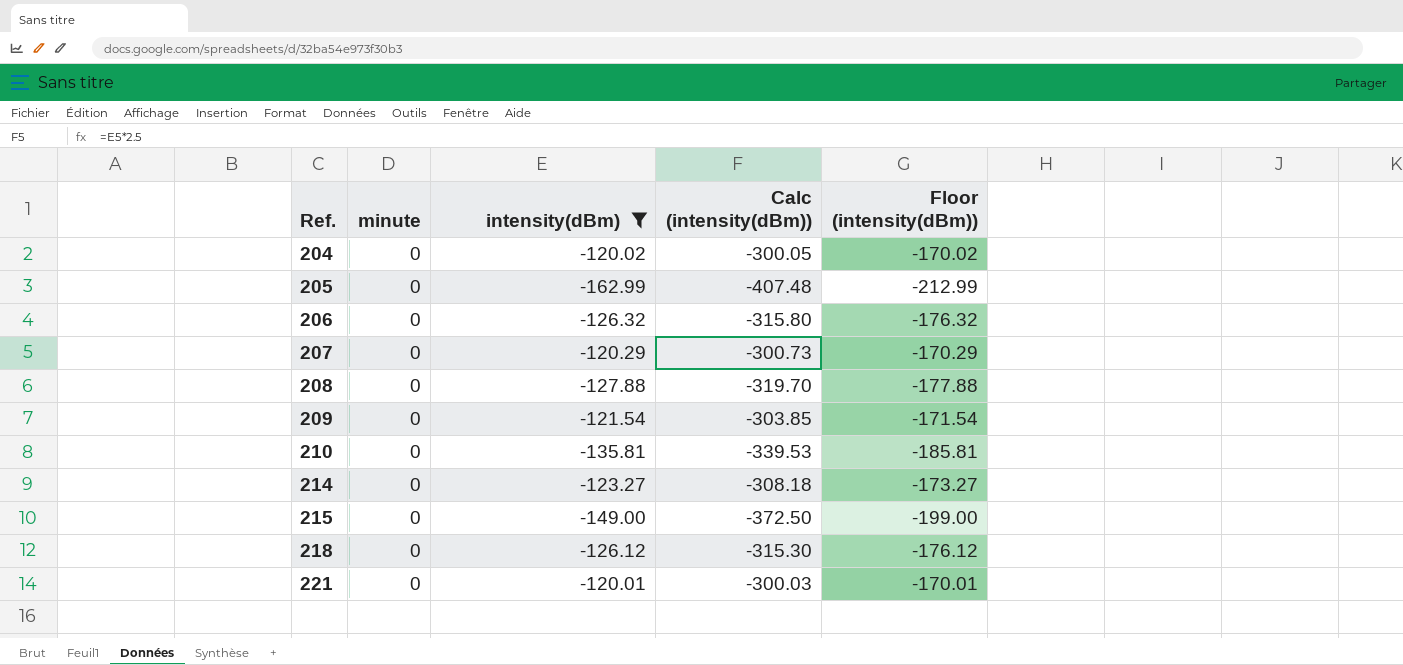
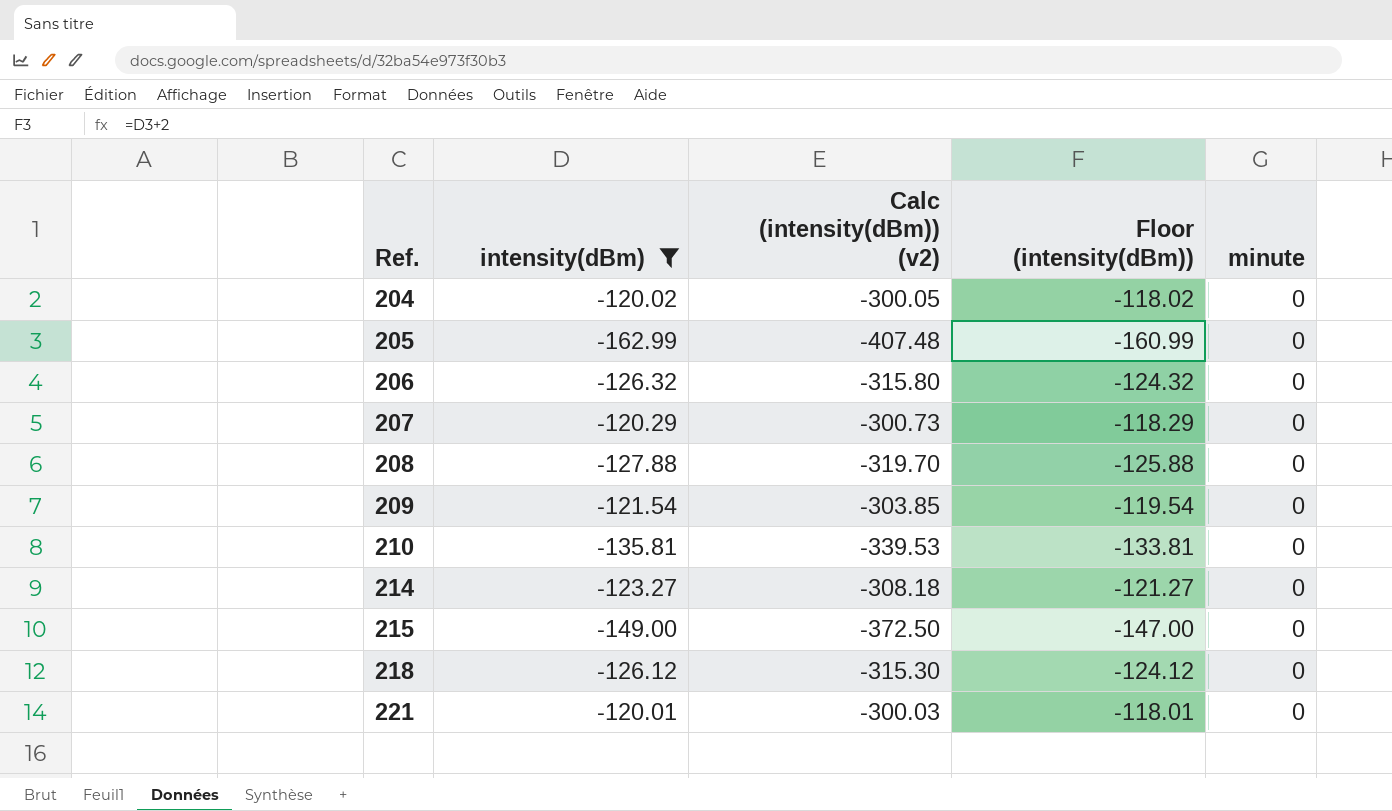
column name: Calc (intensity(dBm)) -> Calc (intensity(dBm)) (v2)
column Floor (intensity(dBm)) | formula: [intensity(dBm)] - 50 -> [intensity(dBm)] + 2
column minute | position: 2 -> 5

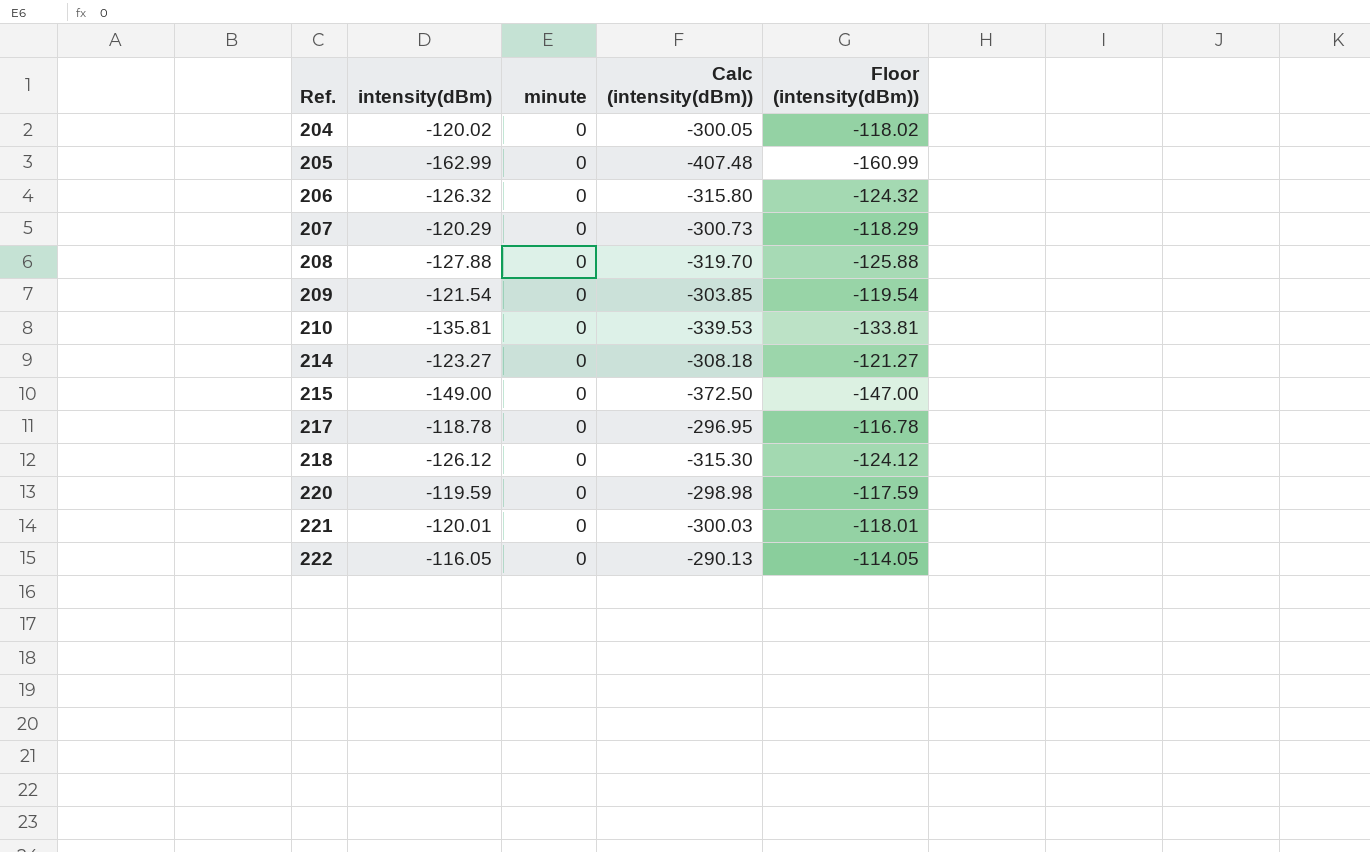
filter: intensity(dBm) <= -120.01 -> none
column minute | position: 5 -> 3
column name: Calc (intensity(dBm)) (v2) -> Calc (intensity(dBm))

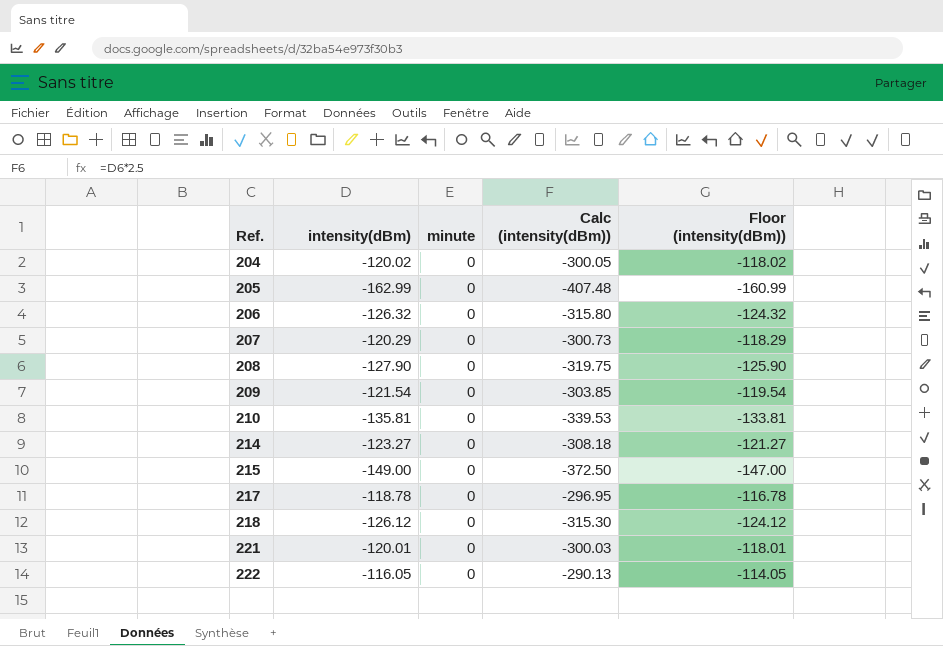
row 220: -119.59 | 0 | -298.98 | -117.59 -> none
208 | intensity(dBm): -127.88 -> -127.90
208 | Calc (intensity(dBm)): -319.70 -> -319.75
208 | Floor (intensity(dBm)): -125.88 -> -125.90

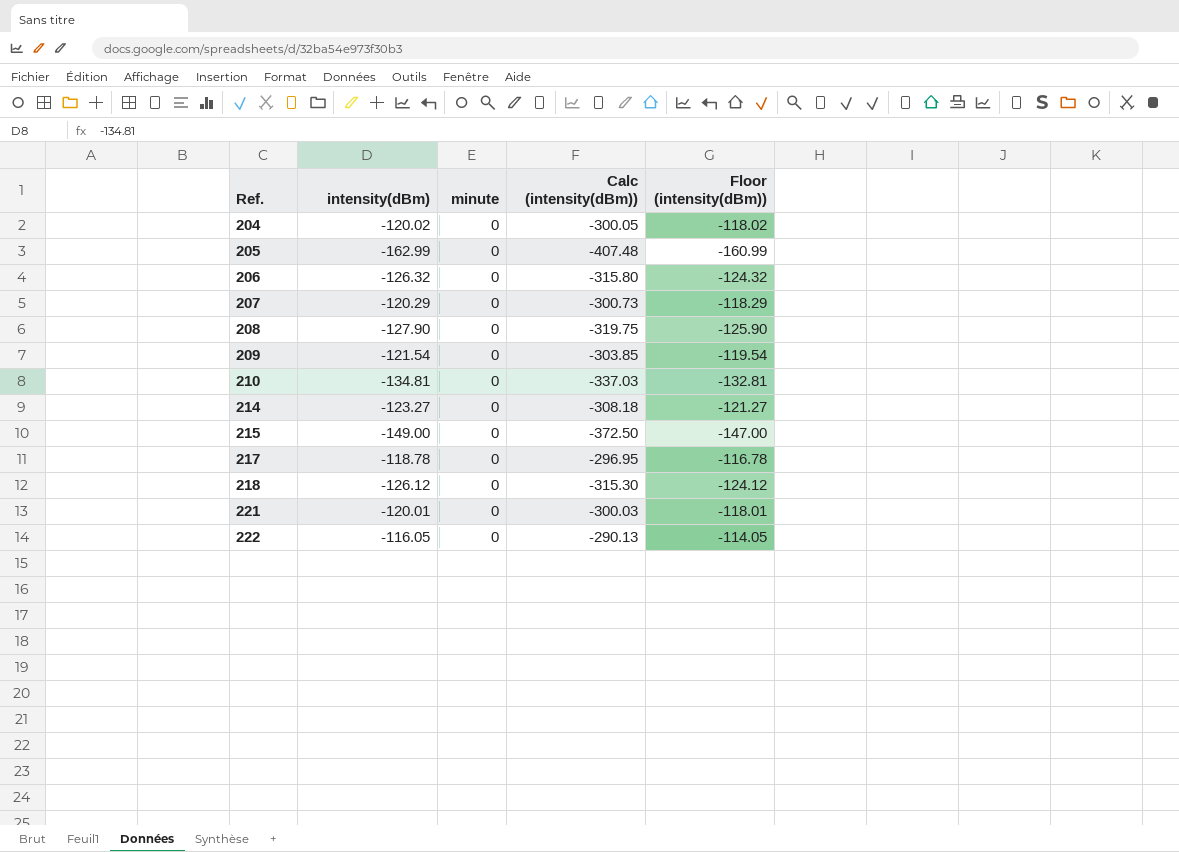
210 | intensity(dBm): -135.81 -> -134.81
210 | Calc (intensity(dBm)): -339.53 -> -337.03
210 | Floor (intensity(dBm)): -133.81 -> -132.81

